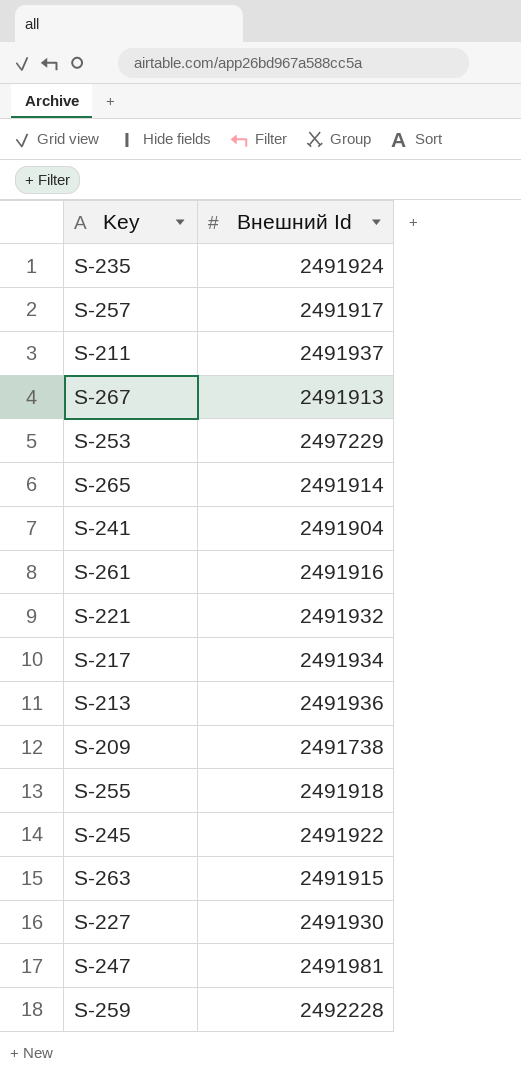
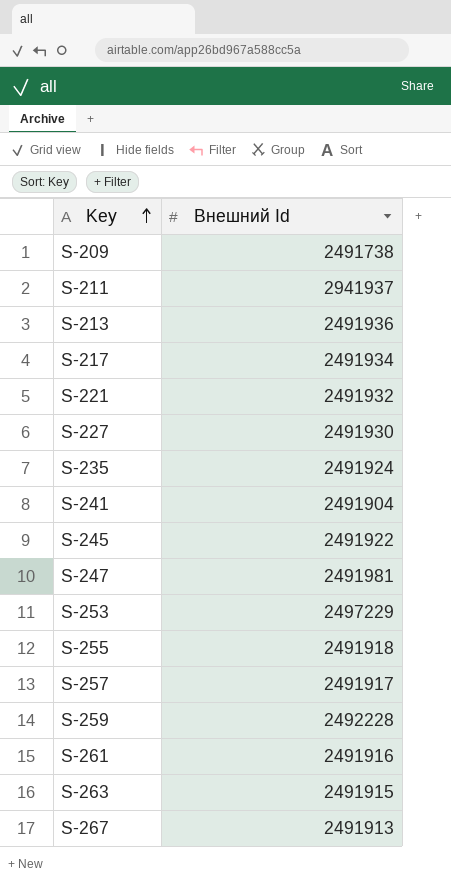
row order: none -> Key ascending
row S-265: 2491914 -> none
S-211 | Внешний Id: 2491937 -> 2941937

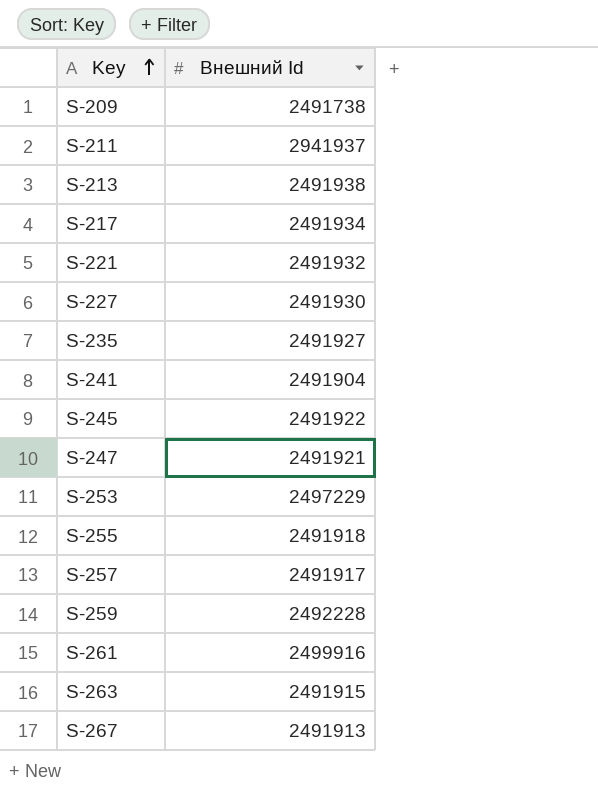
S-213 | Внешний Id: 2491936 -> 2491938
S-235 | Внешний Id: 2491924 -> 2491927
S-247 | Внешний Id: 2491981 -> 2491921
S-261 | Внешний Id: 2491916 -> 2499916

